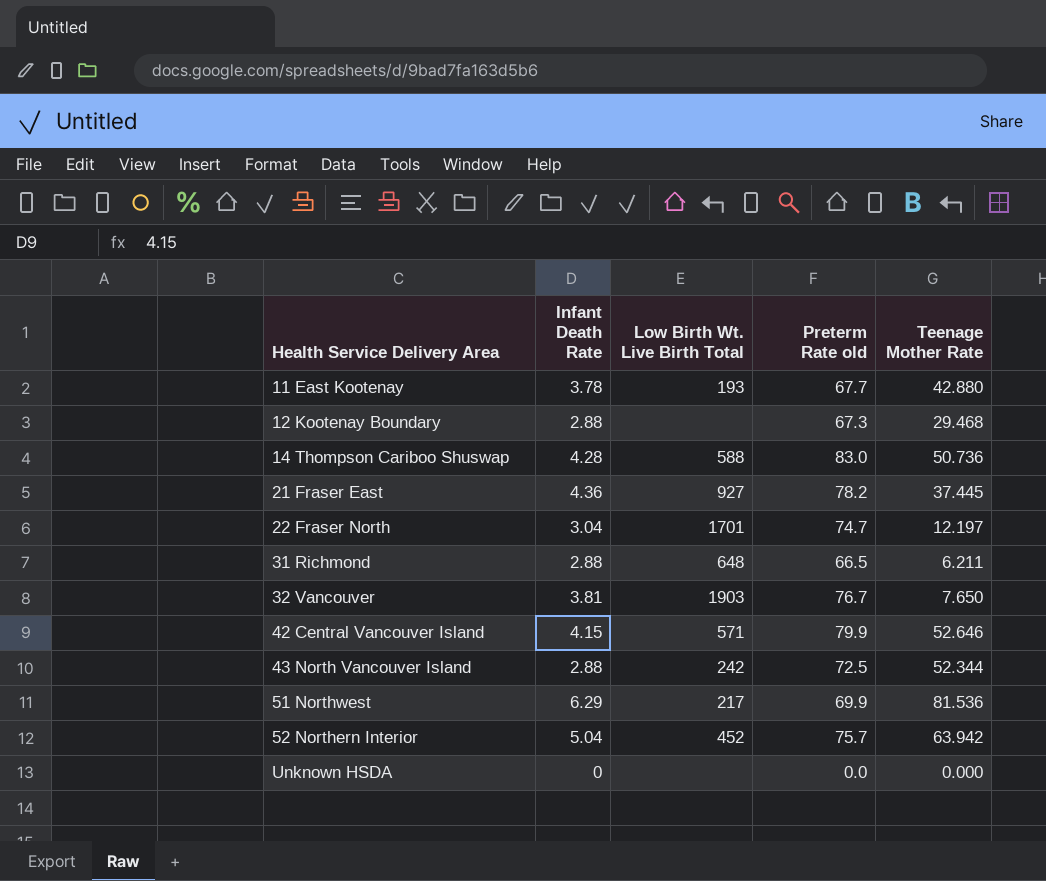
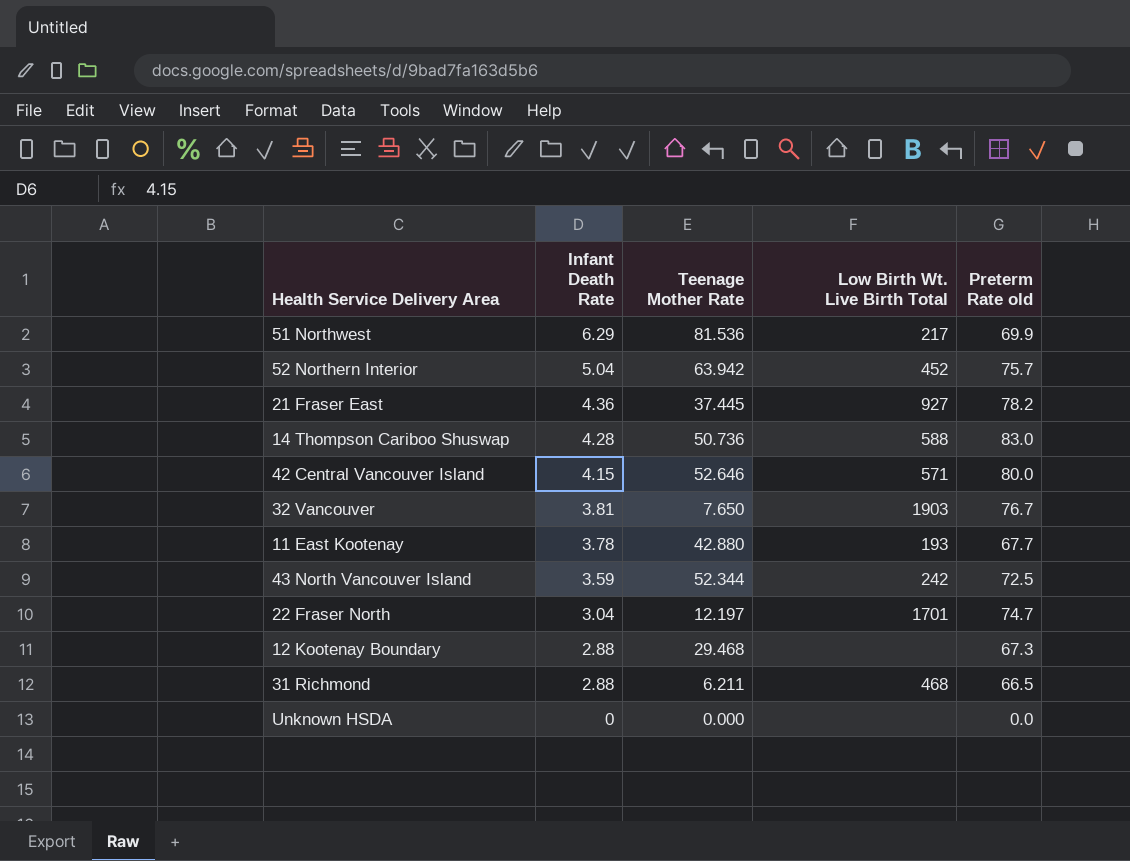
row order: Health Service Delivery Area ascending -> Infant Death Rate descending
column Teenage Mother Rate | position: 5 -> 3
42 Central Vancouver Island | Preterm Rate old: 79.9 -> 80.0
43 North Vancouver Island | Infant Death Rate: 2.88 -> 3.59
31 Richmond | Low Birth Wt. Live Birth Total: 648 -> 468

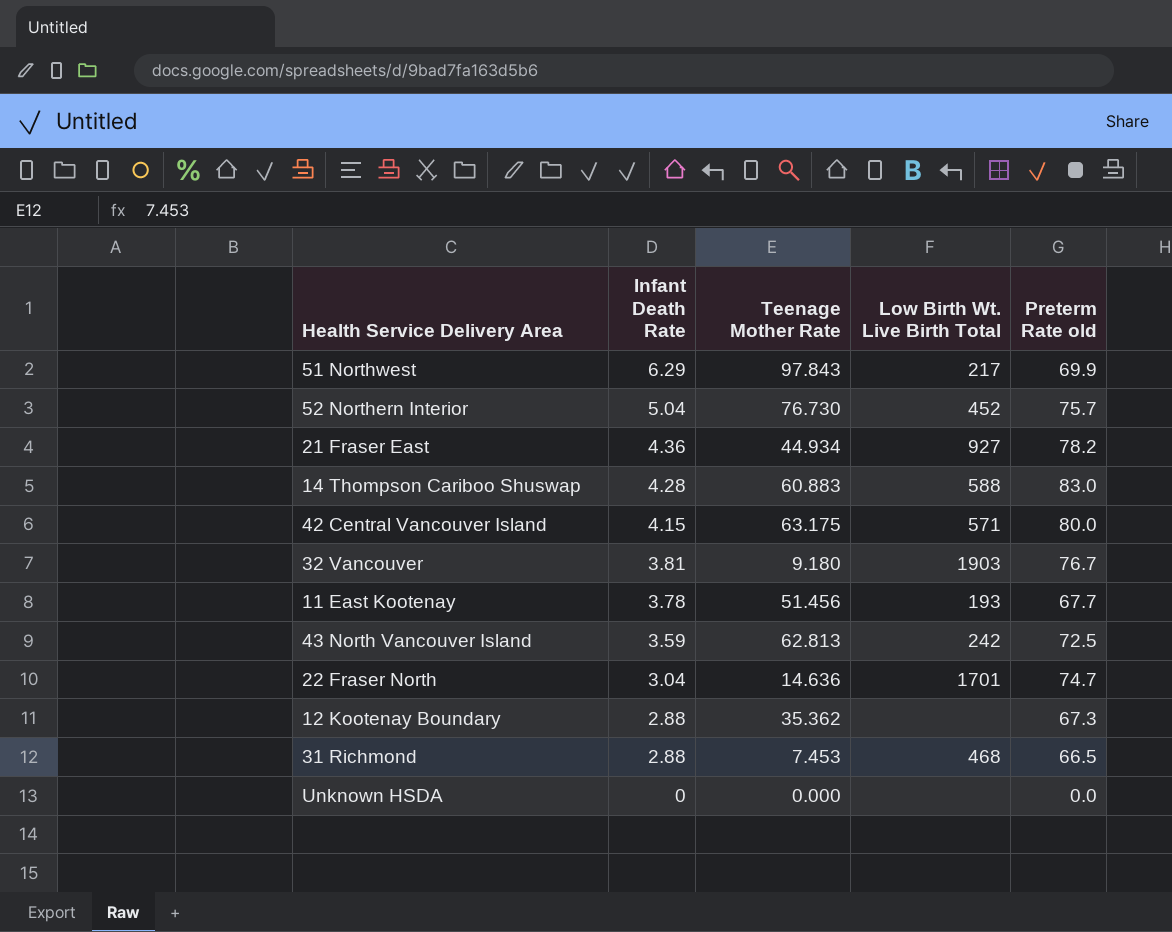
51 Northwest | Teenage Mother Rate: 81.536 -> 97.843
52 Northern Interior | Teenage Mother Rate: 63.942 -> 76.730
21 Fraser East | Teenage Mother Rate: 37.445 -> 44.934
14 Thompson Cariboo Shuswap | Teenage Mother Rate: 50.736 -> 60.883
42 Central Vancouver Island | Teenage Mother Rate: 52.646 -> 63.175
32 Vancouver | Teenage Mother Rate: 7.650 -> 9.180
11 East Kootenay | Teenage Mother Rate: 42.880 -> 51.456
43 North Vancouver Island | Teenage Mother Rate: 52.344 -> 62.813
22 Fraser North | Teenage Mother Rate: 12.197 -> 14.636
12 Kootenay Boundary | Teenage Mother Rate: 29.468 -> 35.362
31 Richmond | Teenage Mother Rate: 6.211 -> 7.453

